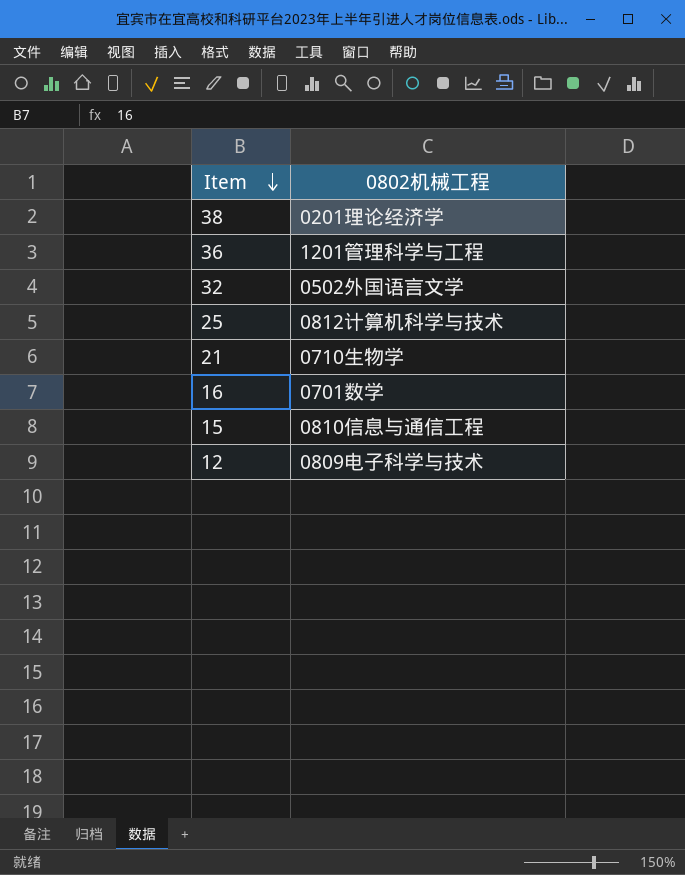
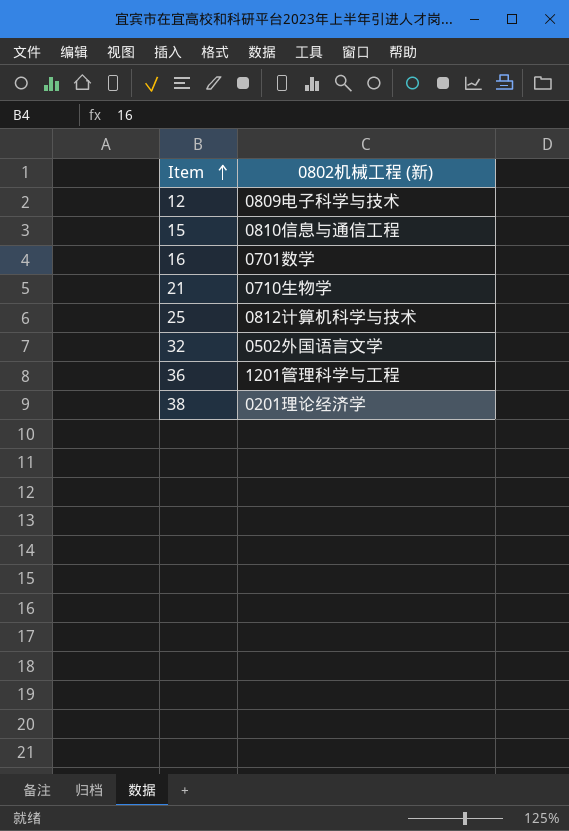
row order: Item descending -> Item ascending
column name: 0802机械工程 -> 0802机械工程 (新)

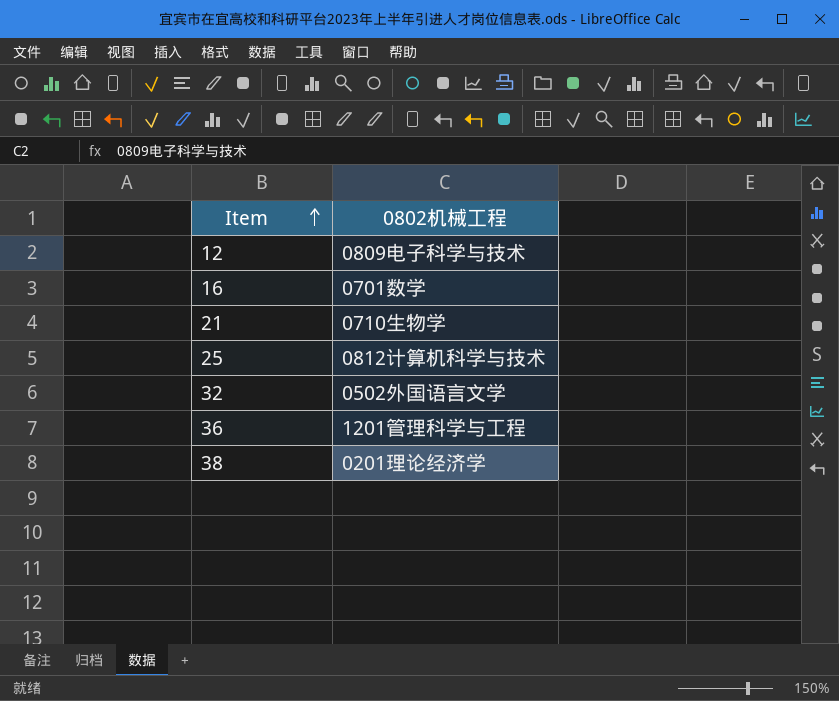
column name: 0802机械工程 (新) -> 0802机械工程
row 15: 0810信息与通信工程 -> none

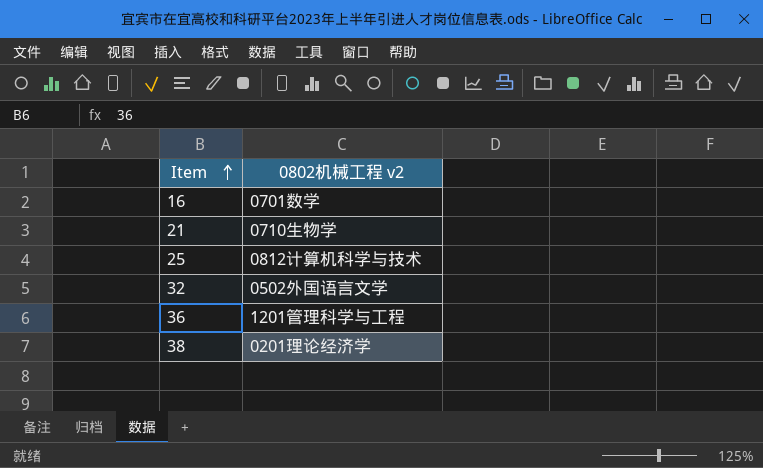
column name: 0802机械工程 -> 0802机械工程 v2
row 12: 0809电子科学与技术 -> none

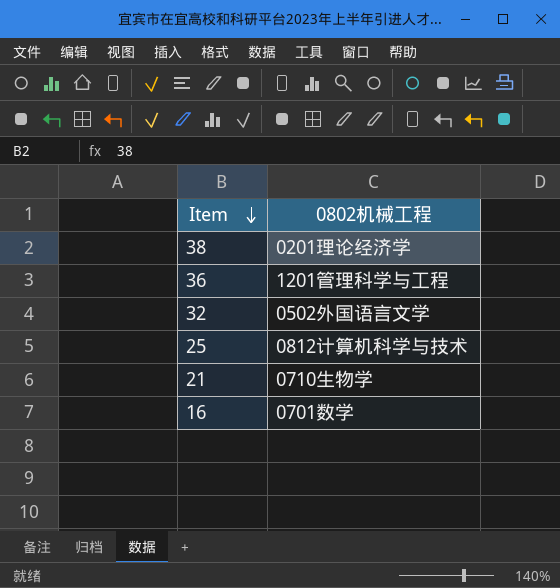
row order: Item ascending -> Item descending
column name: 0802机械工程 v2 -> 0802机械工程

